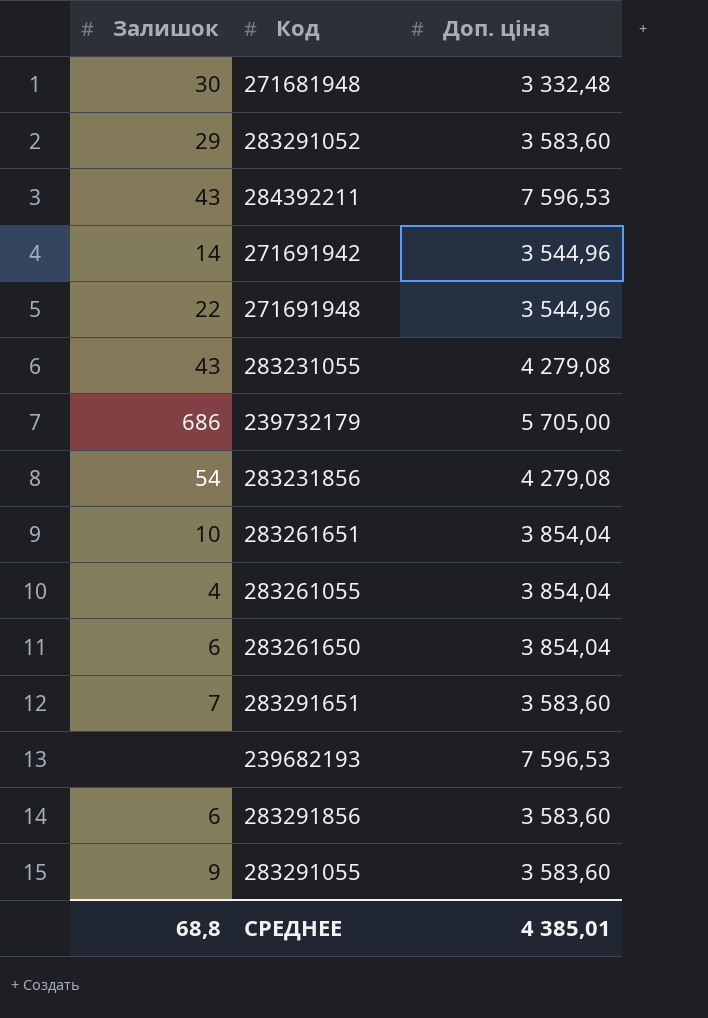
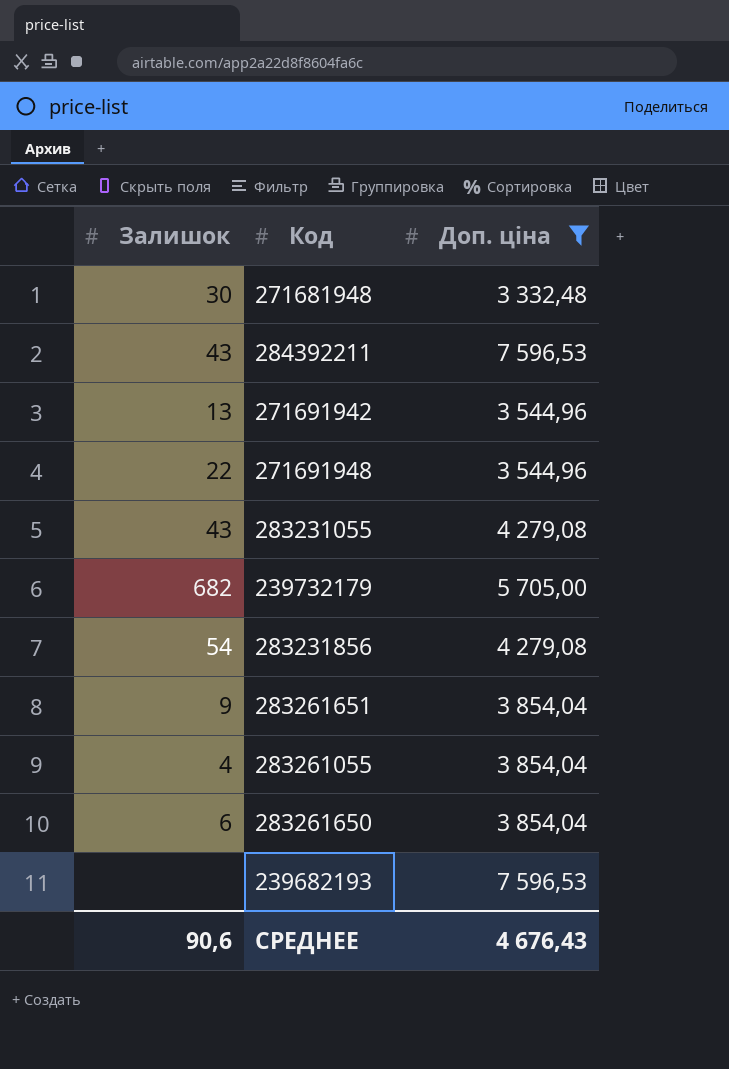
filter: none -> Доп. ціна != 3 583,60
271691942 | Залишок: 14 -> 13
239732179 | Залишок: 686 -> 682
283261651 | Залишок: 10 -> 9
СРЕДНЕЕ | Залишок: 68,8 -> 90,6
СРЕДНЕЕ | Доп. ціна: 4 385,01 -> 4 676,43

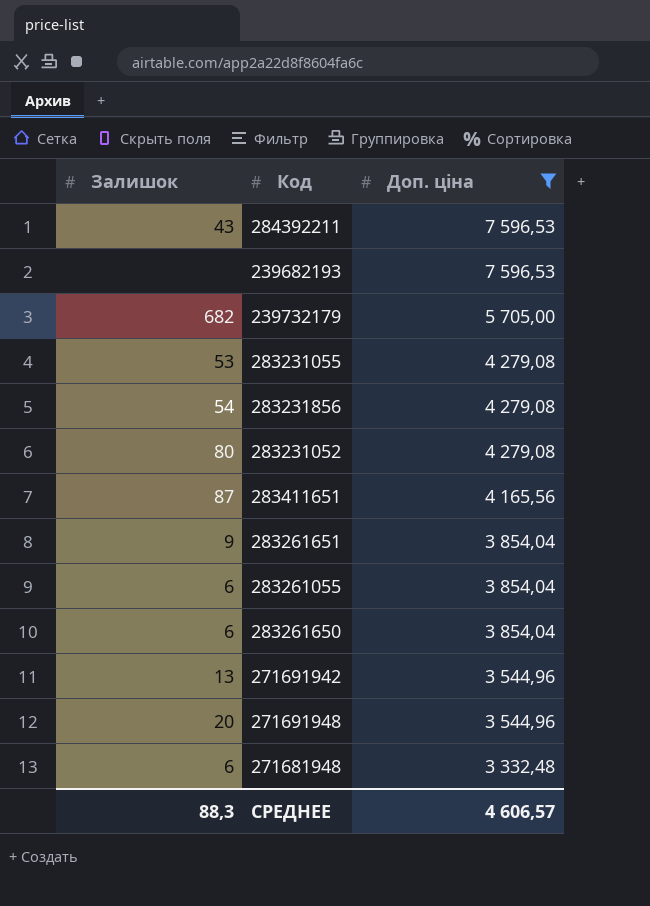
row order: none -> Доп. ціна descending
283231055 | Залишок: 43 -> 53
row 283231052: none -> 80 | 4 279,08
row 283411651: none -> 87 | 4 165,56
283261055 | Залишок: 4 -> 6
271691948 | Залишок: 22 -> 20
271681948 | Залишок: 30 -> 6
СРЕДНЕЕ | Залишок: 90,6 -> 88,3
СРЕДНЕЕ | Доп. ціна: 4 676,43 -> 4 606,57

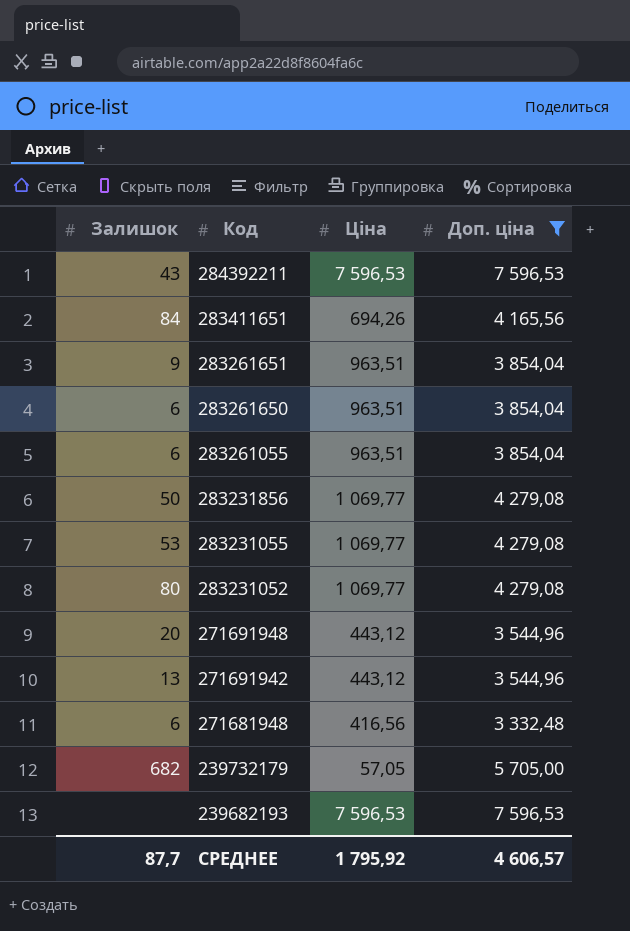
row order: Доп. ціна descending -> Код descending
column Ціна | position: none -> 3
283411651 | Залишок: 87 -> 84
283231856 | Залишок: 54 -> 50
СРЕДНЕЕ | Залишок: 88,3 -> 87,7

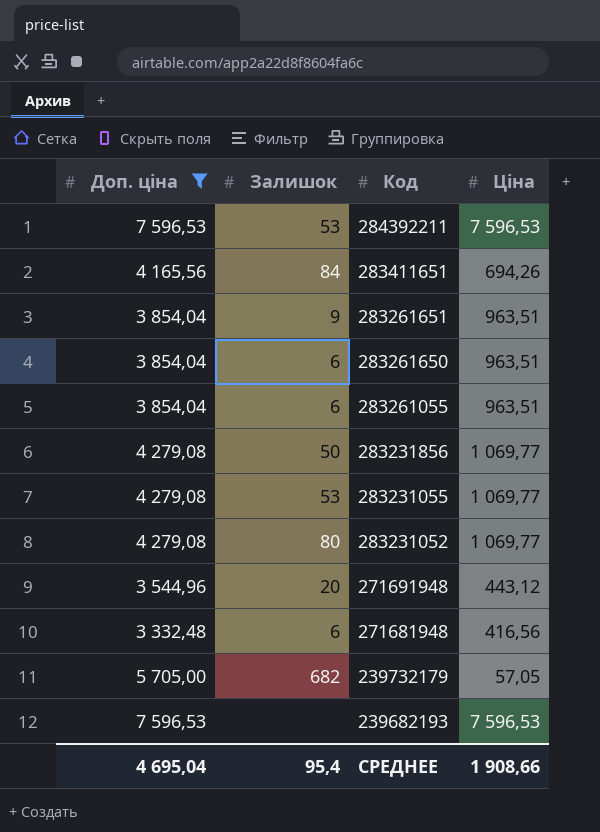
column Доп. ціна | position: 4 -> 1
row 271691942: 13 | 443,12 | 3 544,96 -> none
284392211 | Залишок: 43 -> 53
СРЕДНЕЕ | Доп. ціна: 4 606,57 -> 4 695,04
СРЕДНЕЕ | Залишок: 87,7 -> 95,4
СРЕДНЕЕ | Ціна: 1 795,92 -> 1 908,66

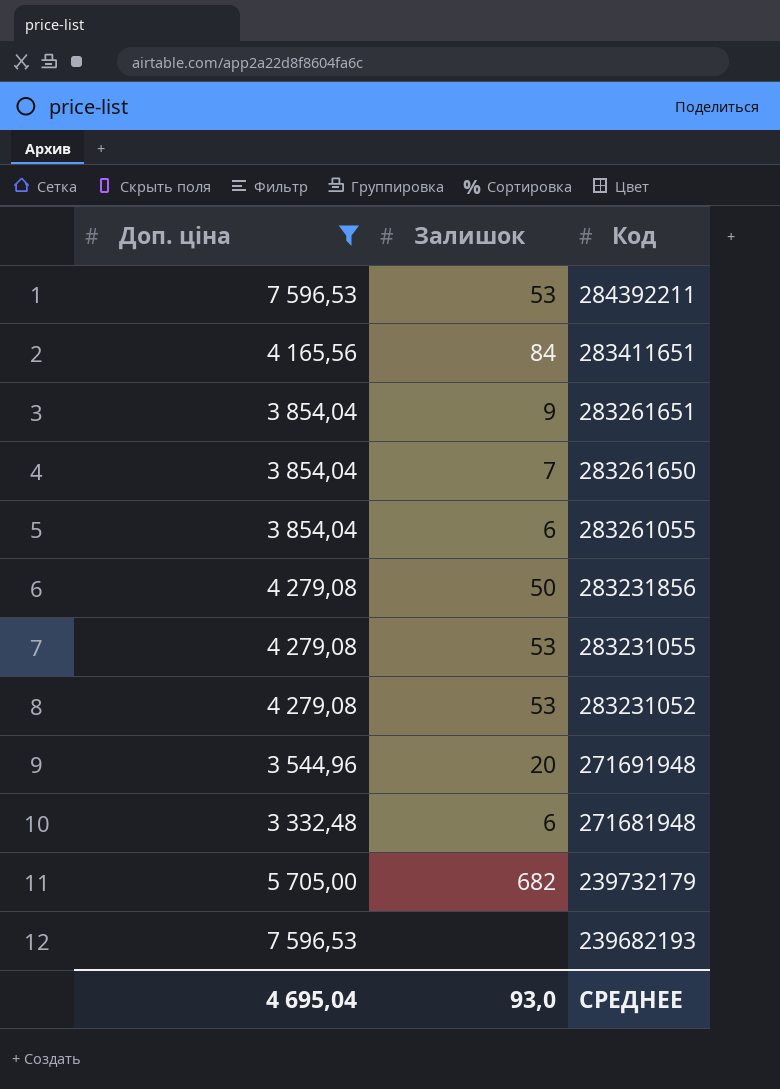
column Ціна | position: 4 -> none
283261650 | Залишок: 6 -> 7
283231052 | Залишок: 80 -> 53
СРЕДНЕЕ | Залишок: 95,4 -> 93,0

